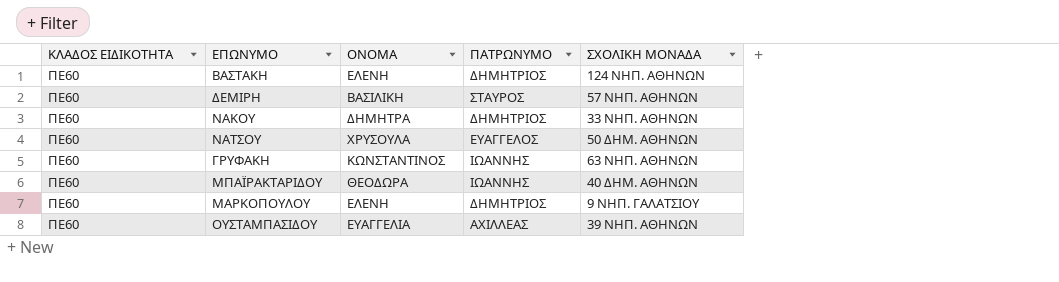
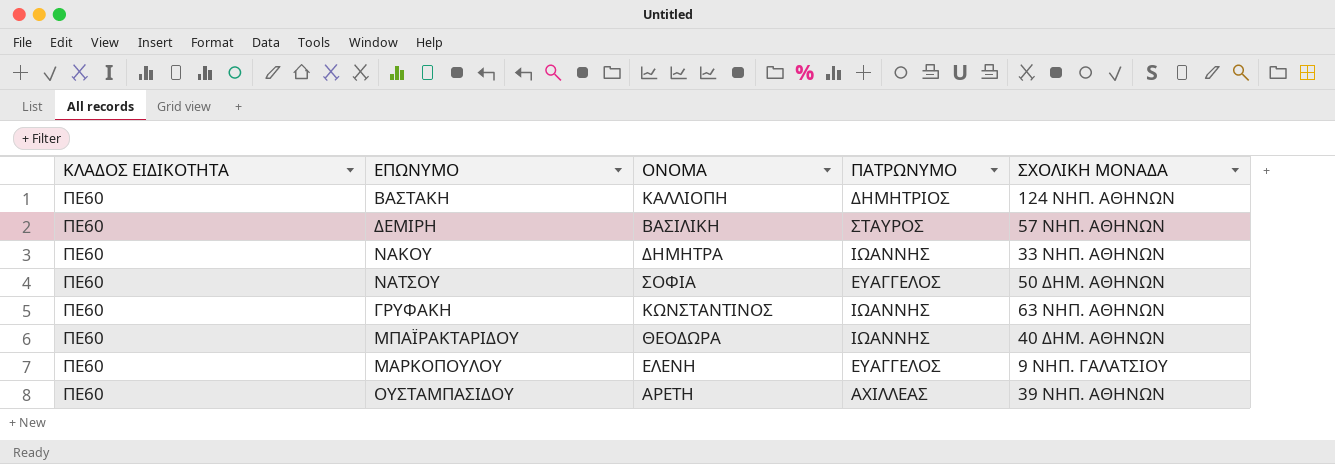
ΒΑΣΤΑΚΗ | ΟΝΟΜΑ: ΕΛΕΝΗ -> ΚΑΛΛΙΟΠΗ
ΝΑΚΟΥ | ΠΑΤΡΩΝΥΜΟ: ΔΗΜΗΤΡΙΟΣ -> ΙΩΑΝΝΗΣ
ΝΑΤΣΟΥ | ΟΝΟΜΑ: ΧΡΥΣΟΥΛΑ -> ΣΟΦΙΑ
ΜΑΡΚΟΠΟΥΛΟΥ | ΠΑΤΡΩΝΥΜΟ: ΔΗΜΗΤΡΙΟΣ -> ΕΥΑΓΓΕΛΟΣ
ΟΥΣΤΑΜΠΑΣΙΔΟΥ | ΟΝΟΜΑ: ΕΥΑΓΓΕΛΙΑ -> ΑΡΕΤΗ

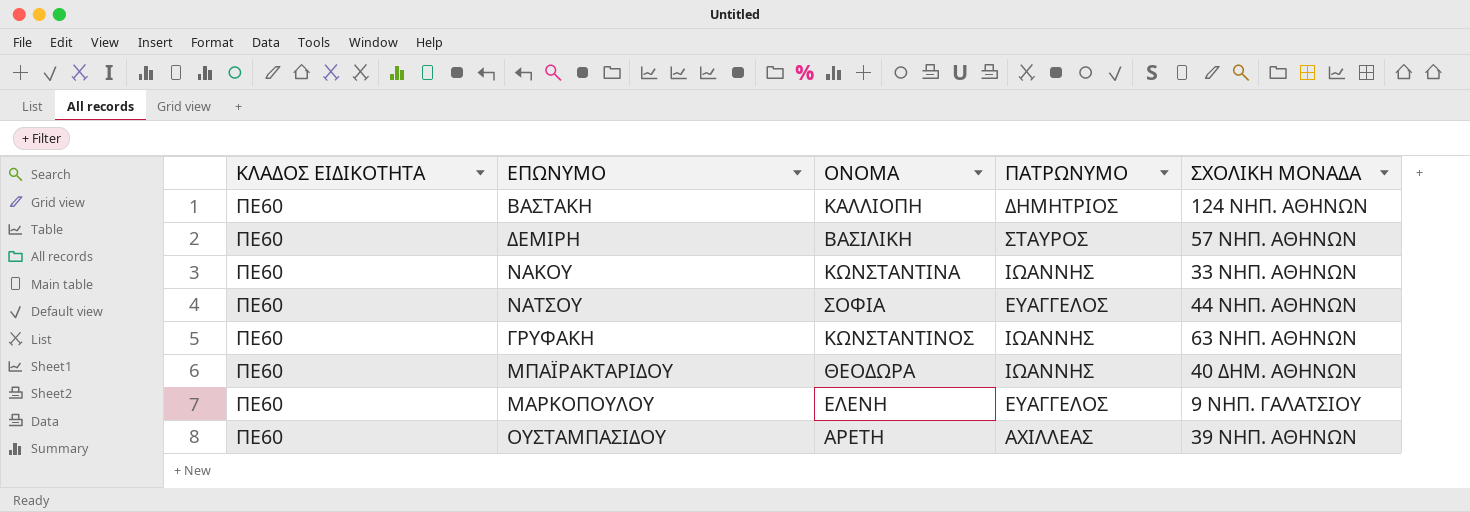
ΝΑΚΟΥ | ΟΝΟΜΑ: ΔΗΜΗΤΡΑ -> ΚΩΝΣΤΑΝΤΙΝΑ
ΝΑΤΣΟΥ | ΣΧΟΛΙΚΗ ΜΟΝΑΔΑ: 50 ΔΗΜ. ΑΘΗΝΩΝ -> 44 ΝΗΠ. ΑΘΗΝΩΝ

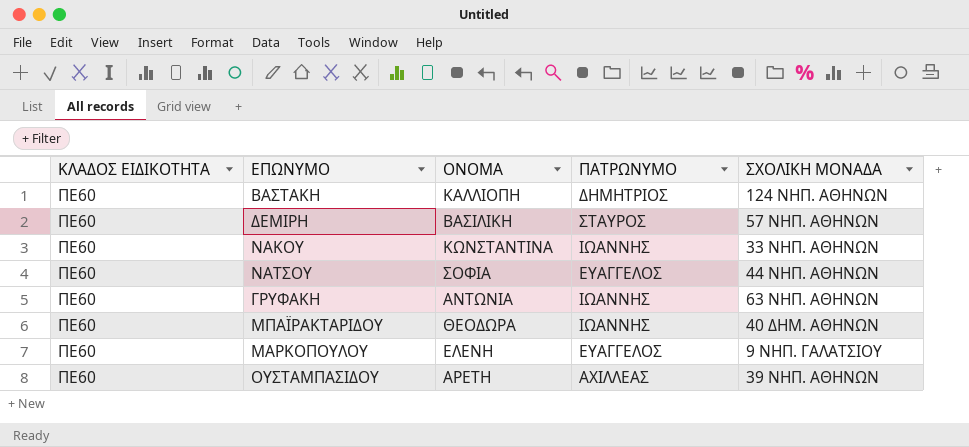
ΓΡΥΦΑΚΗ | ΟΝΟΜΑ: ΚΩΝΣΤΑΝΤΙΝΟΣ -> ΑΝΤΩΝΙΑ

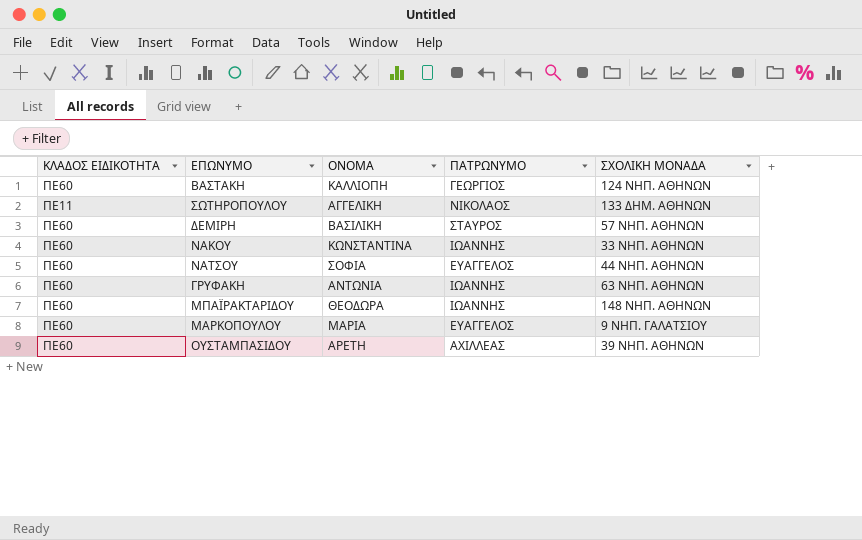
ΒΑΣΤΑΚΗ | ΠΑΤΡΩΝΥΜΟ: ΔΗΜΗΤΡΙΟΣ -> ΓΕΩΡΓΙΟΣ
row ΣΩΤΗΡΟΠΟΥΛΟΥ: none -> ΠΕ11 | ΑΓΓΕΛΙΚΗ | ΝΙΚΟΛΑΟΣ | 133 ΔΗΜ. ΑΘΗΝΩΝ
ΜΠΑΪΡΑΚΤΑΡΙΔΟΥ | ΣΧΟΛΙΚΗ ΜΟΝΑΔΑ: 40 ΔΗΜ. ΑΘΗΝΩΝ -> 148 ΝΗΠ. ΑΘΗΝΩΝ
ΜΑΡΚΟΠΟΥΛΟΥ | ΟΝΟΜΑ: ΕΛΕΝΗ -> ΜΑΡΙΑ

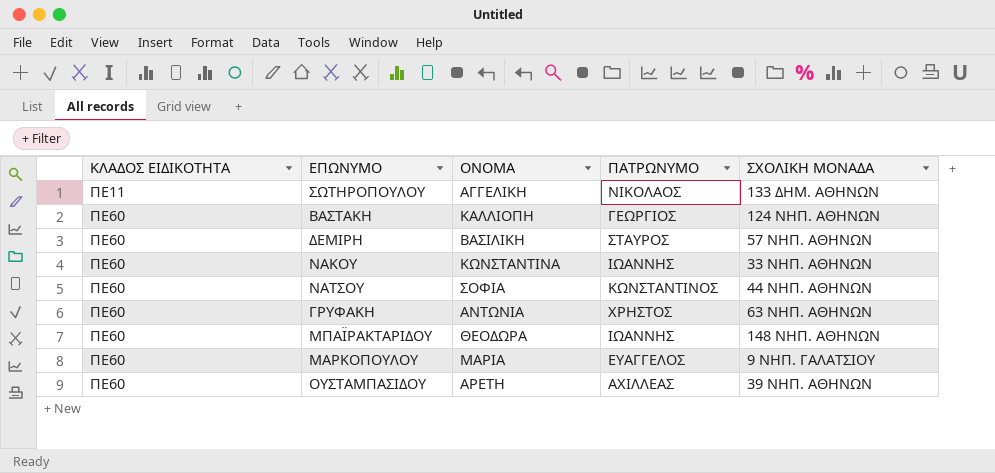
row order: none -> ΚΛΑΔΟΣ ΕΙΔΙΚΟΤΗΤΑ ascending
ΝΑΤΣΟΥ | ΠΑΤΡΩΝΥΜΟ: ΕΥΑΓΓΕΛΟΣ -> ΚΩΝΣΤΑΝΤΙΝΟΣ
ΓΡΥΦΑΚΗ | ΠΑΤΡΩΝΥΜΟ: ΙΩΑΝΝΗΣ -> ΧΡΗΣΤΟΣ

